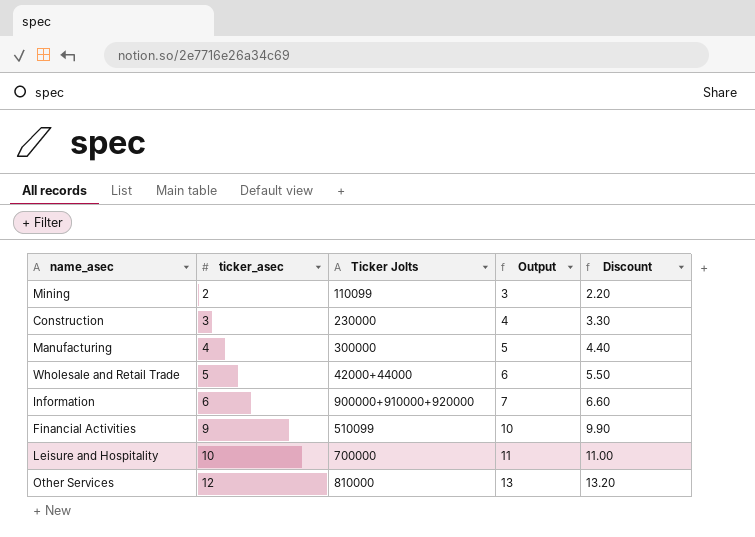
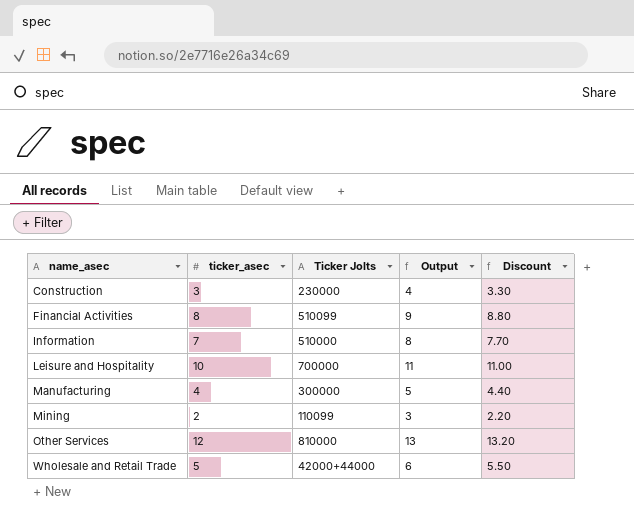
row order: ticker_asec ascending -> name_asec ascending
Financial Activities | ticker_asec: 9 -> 8
Financial Activities | Output: 10 -> 9
Financial Activities | Discount: 9.90 -> 8.80
Information | ticker_asec: 6 -> 7
Information | Ticker Jolts: 900000+910000+920000 -> 510000
Information | Output: 7 -> 8
Information | Discount: 6.60 -> 7.70

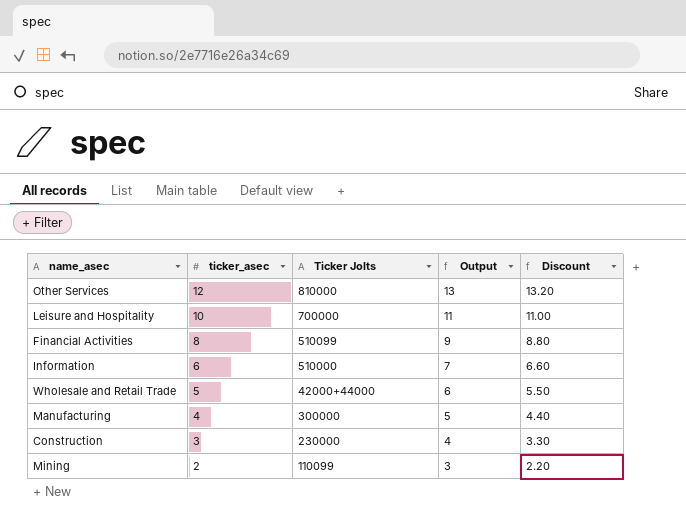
row order: name_asec ascending -> ticker_asec descending
Information | ticker_asec: 7 -> 6
Information | Output: 8 -> 7
Information | Discount: 7.70 -> 6.60

